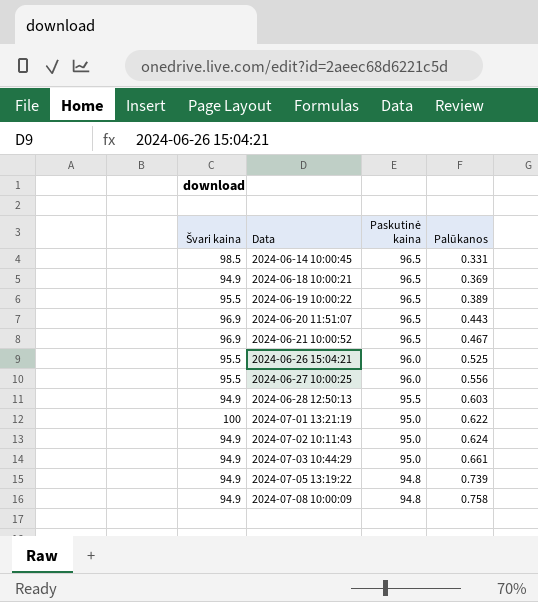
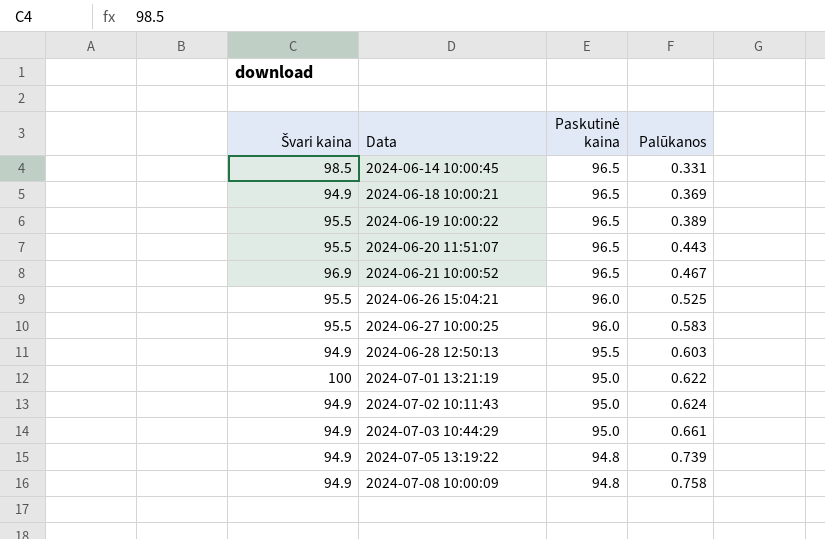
2024-06-20 11:51:07 | Švari kaina: 96.9 -> 95.5
2024-06-27 10:00:25 | Palūkanos: 0.556 -> 0.583

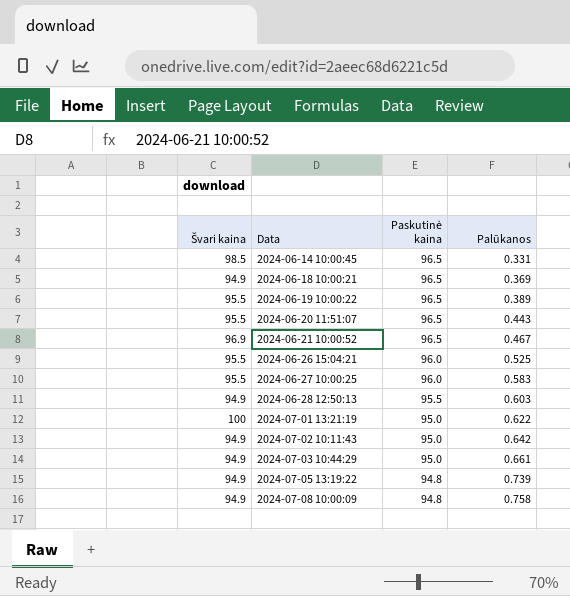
2024-07-02 10:11:43 | Palūkanos: 0.624 -> 0.642

